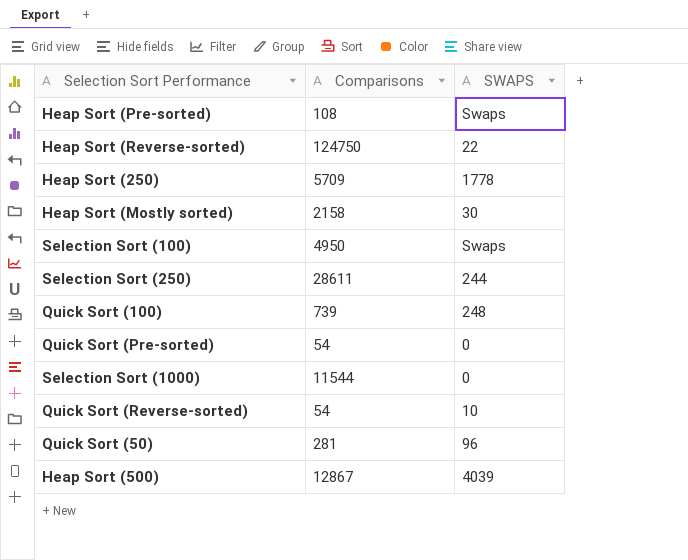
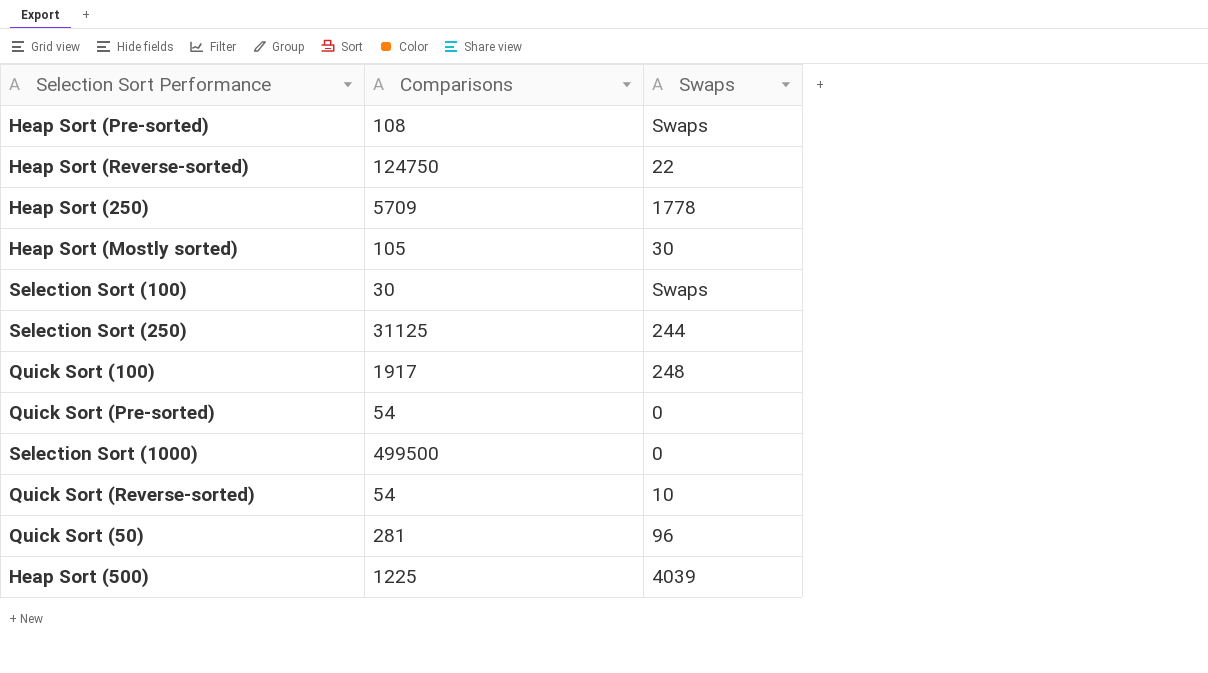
column name: SWAPS -> Swaps
Heap Sort (Mostly sorted) | Comparisons: 2158 -> 105
Selection Sort (100) | Comparisons: 4950 -> 30
Selection Sort (250) | Comparisons: 28611 -> 31125
Quick Sort (100) | Comparisons: 739 -> 1917
Selection Sort (1000) | Comparisons: 11544 -> 499500
Heap Sort (500) | Comparisons: 12867 -> 1225

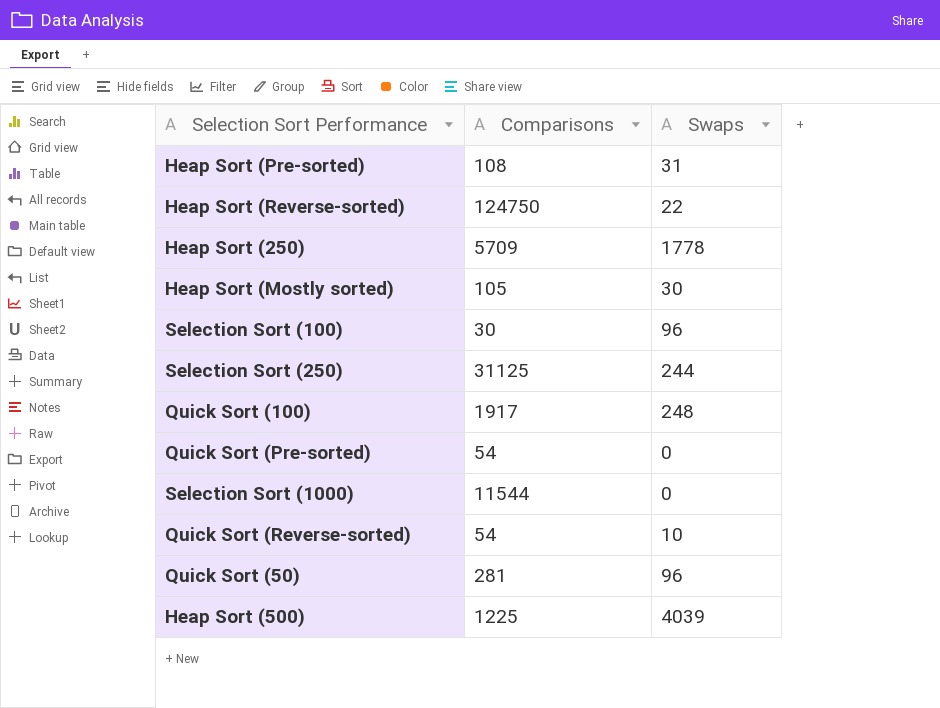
Heap Sort (Pre-sorted) | Swaps: Swaps -> 31
Selection Sort (100) | Swaps: Swaps -> 96
Selection Sort (1000) | Comparisons: 499500 -> 11544

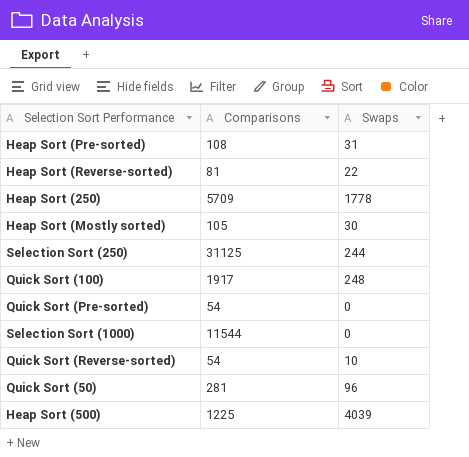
row Selection Sort (100): 30 | 96 -> none
Heap Sort (Reverse-sorted) | Comparisons: 124750 -> 81

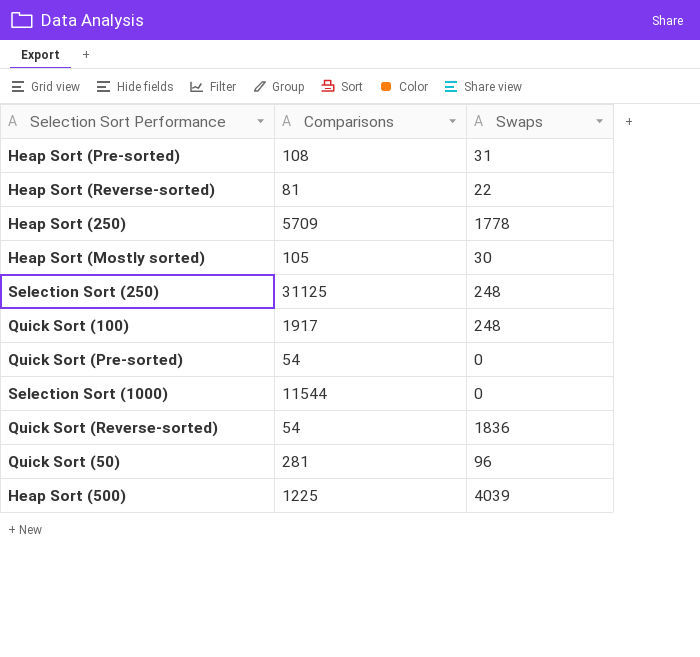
Selection Sort (250) | Swaps: 244 -> 248
Quick Sort (Reverse-sorted) | Swaps: 10 -> 1836

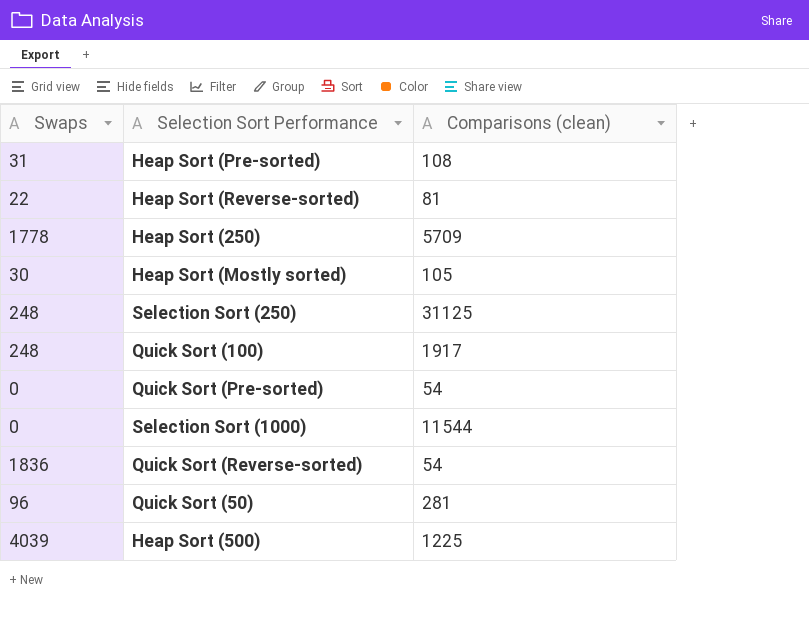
column Swaps | position: 3 -> 1
column name: Comparisons -> Comparisons (clean)

